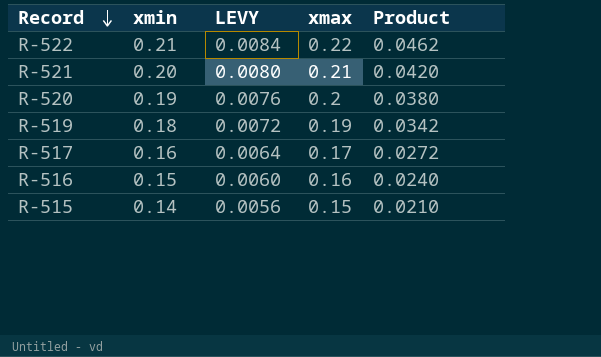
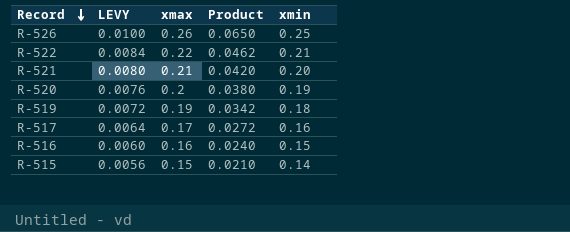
column xmin | position: 2 -> 5
row R-526: none -> 0.0100 | 0.26 | 0.0650 | 0.25

